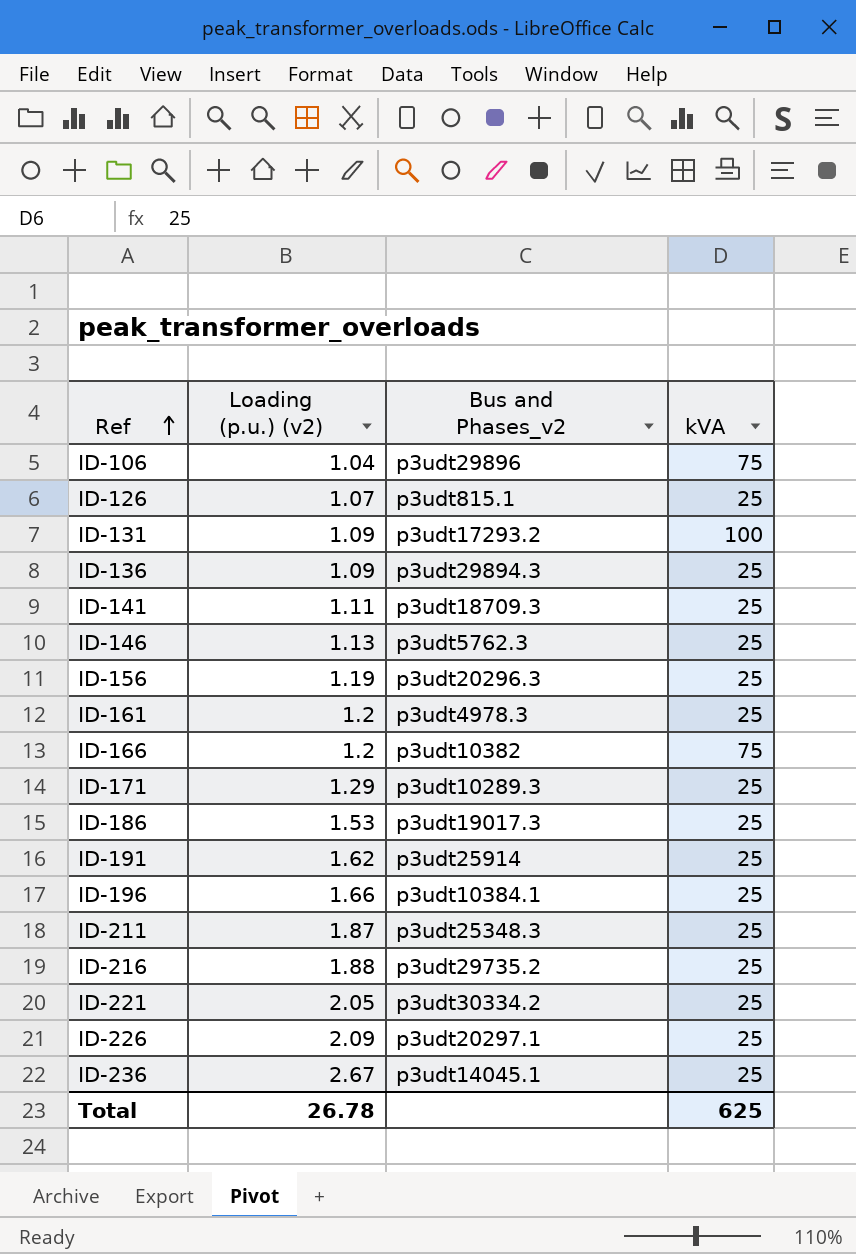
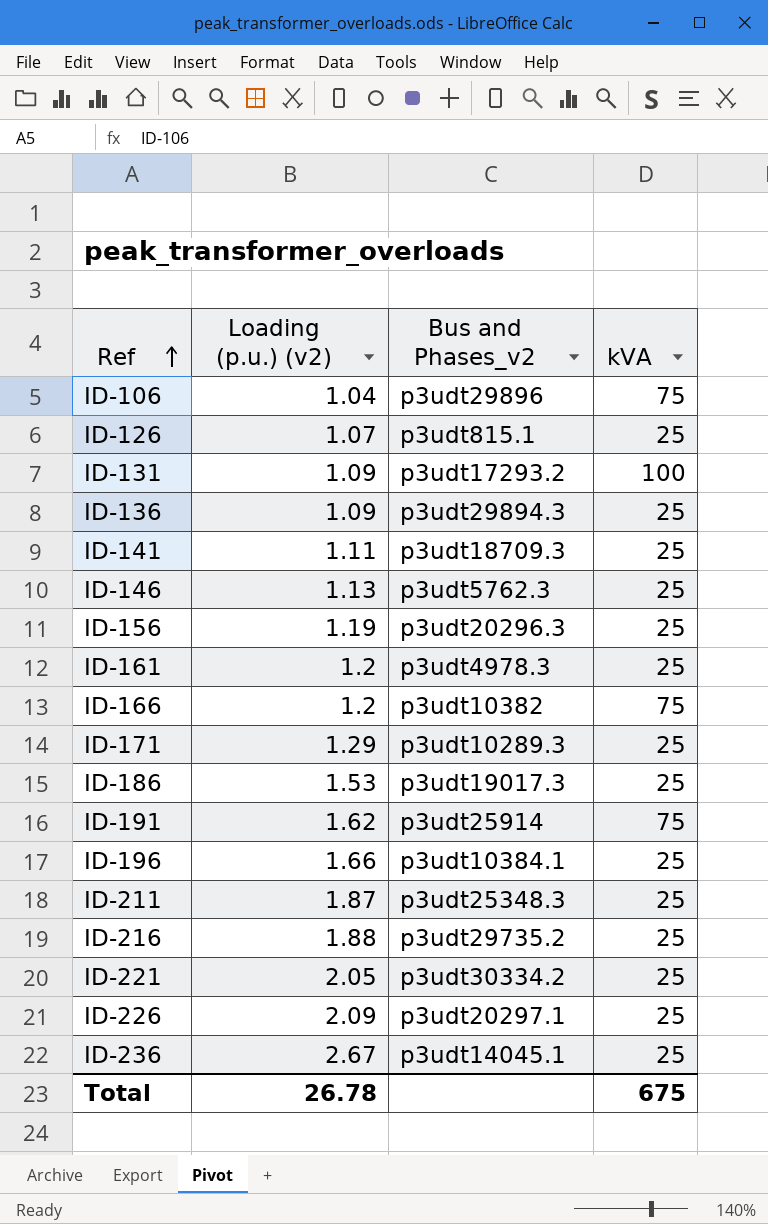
ID-191 | kVA: 25 -> 75
Total | kVA: 625 -> 675

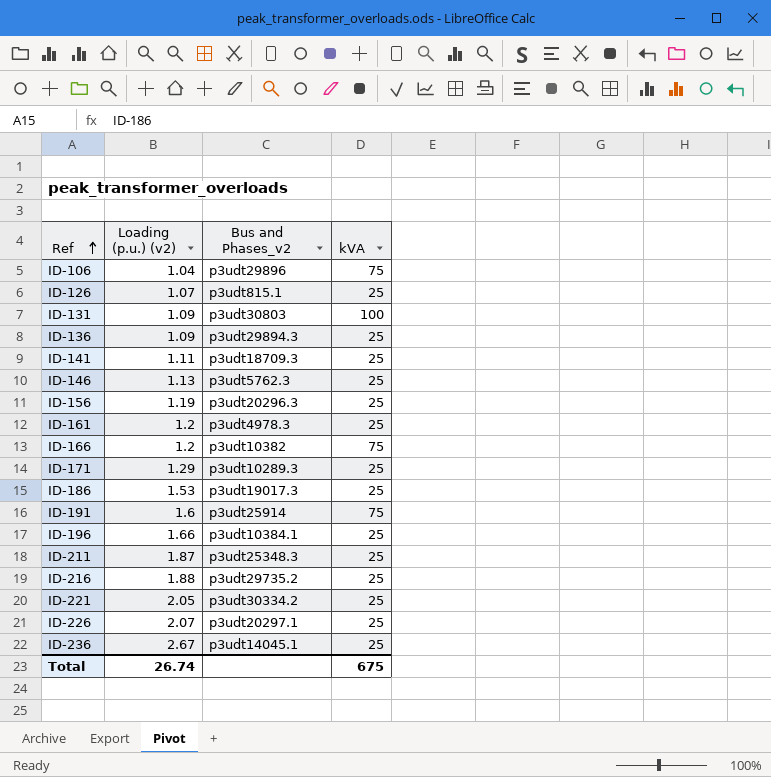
ID-131 | Bus and Phases_v2: p3udt17293.2 -> p3udt30803
ID-191 | Loading (p.u.) (v2): 1.62 -> 1.6
ID-226 | Loading (p.u.) (v2): 2.09 -> 2.07
Total | Loading (p.u.) (v2): 26.78 -> 26.74

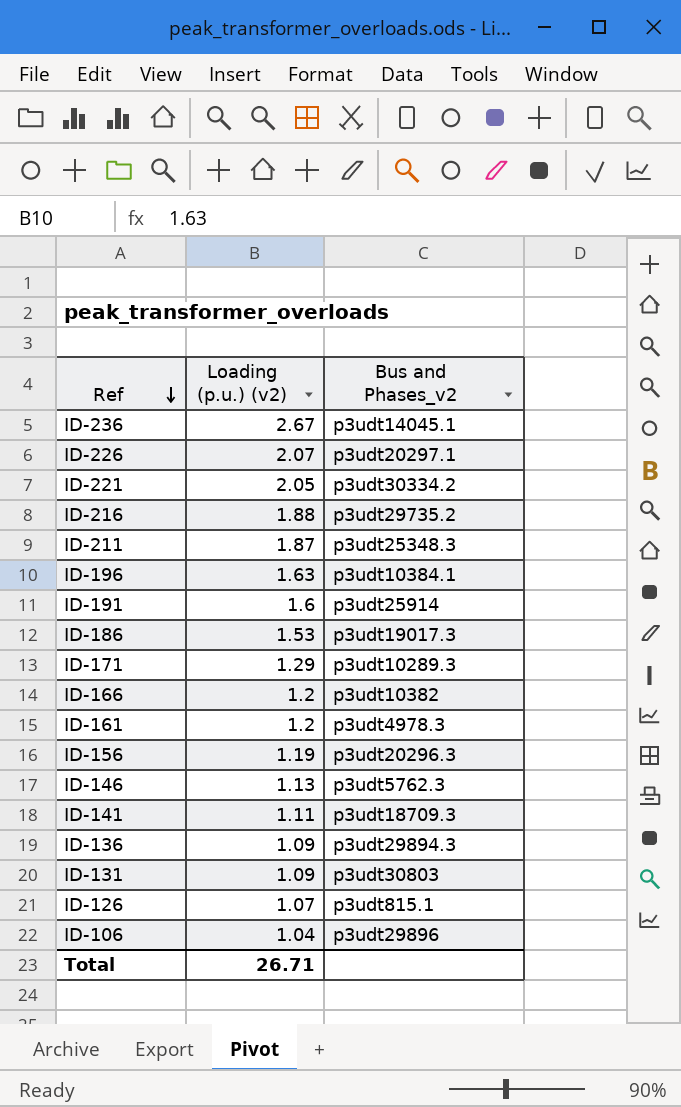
row order: Ref ascending -> Ref descending
column kVA | position: 4 -> none
ID-196 | Loading (p.u.) (v2): 1.66 -> 1.63
Total | Loading (p.u.) (v2): 26.74 -> 26.71

